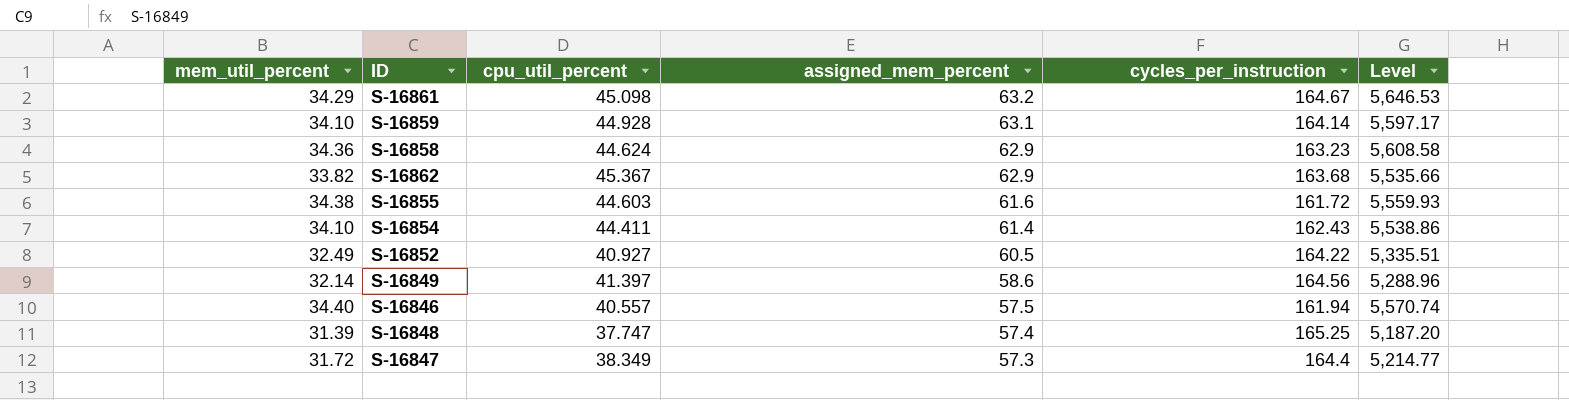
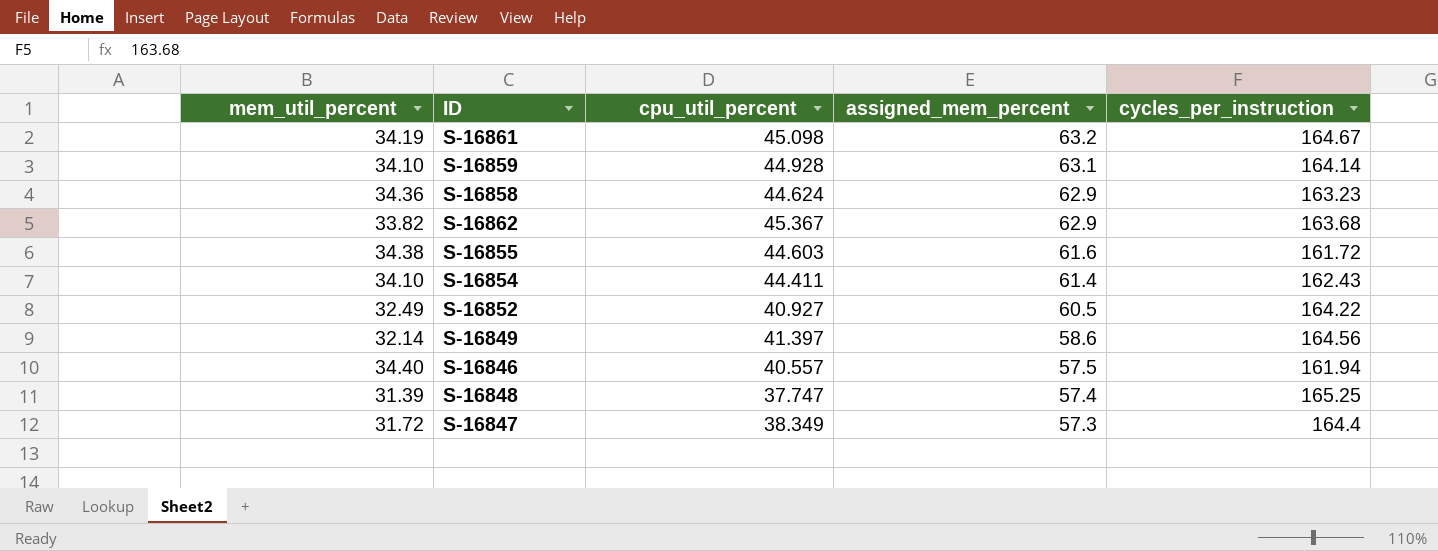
column Level | formula: [mem_util_percent] * [cycles_per_instruction] -> none
S-16861 | mem_util_percent: 34.29 -> 34.19

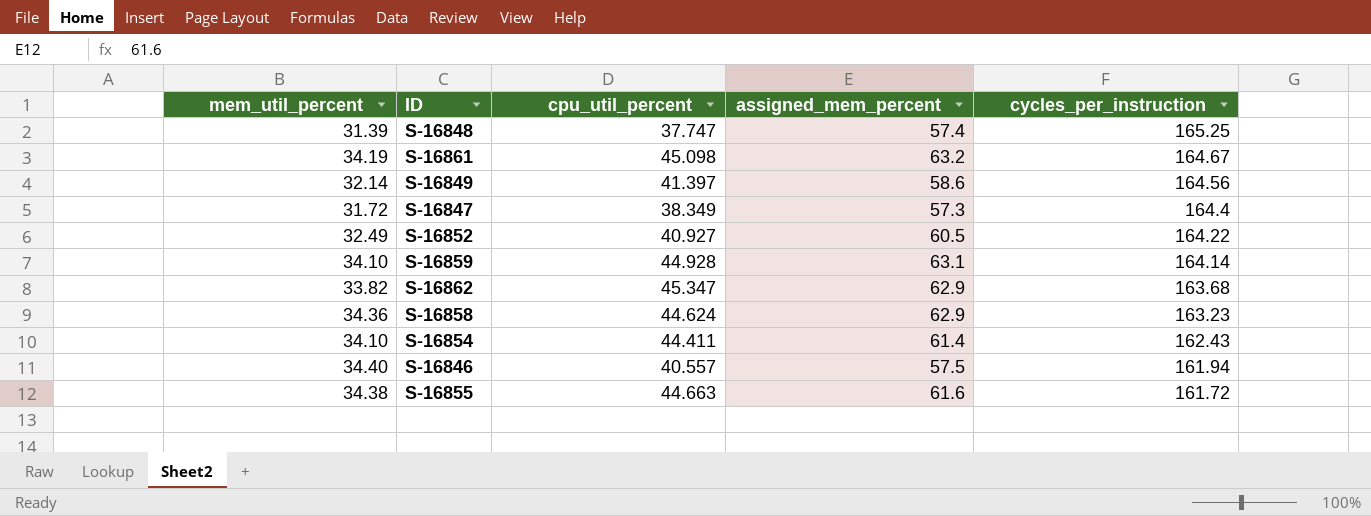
row order: assigned_mem_percent descending -> cycles_per_instruction descending
S-16862 | cpu_util_percent: 45.367 -> 45.347
S-16855 | cpu_util_percent: 44.603 -> 44.663

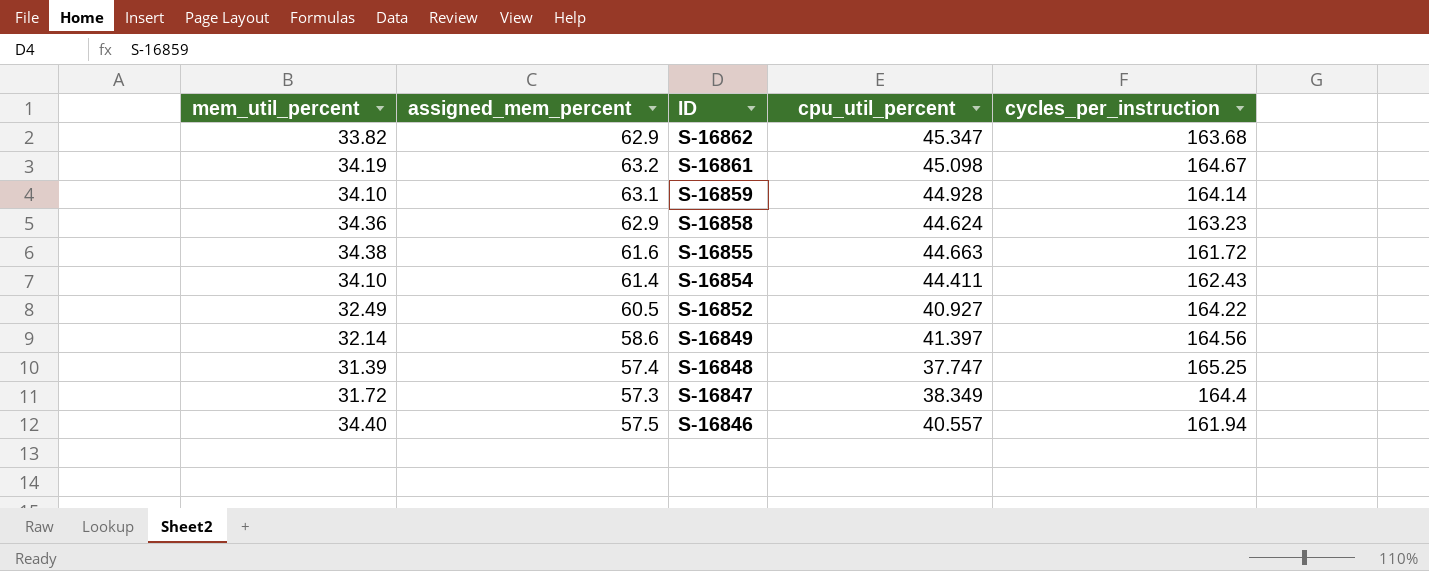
row order: cycles_per_instruction descending -> ID descending
column assigned_mem_percent | position: 4 -> 2

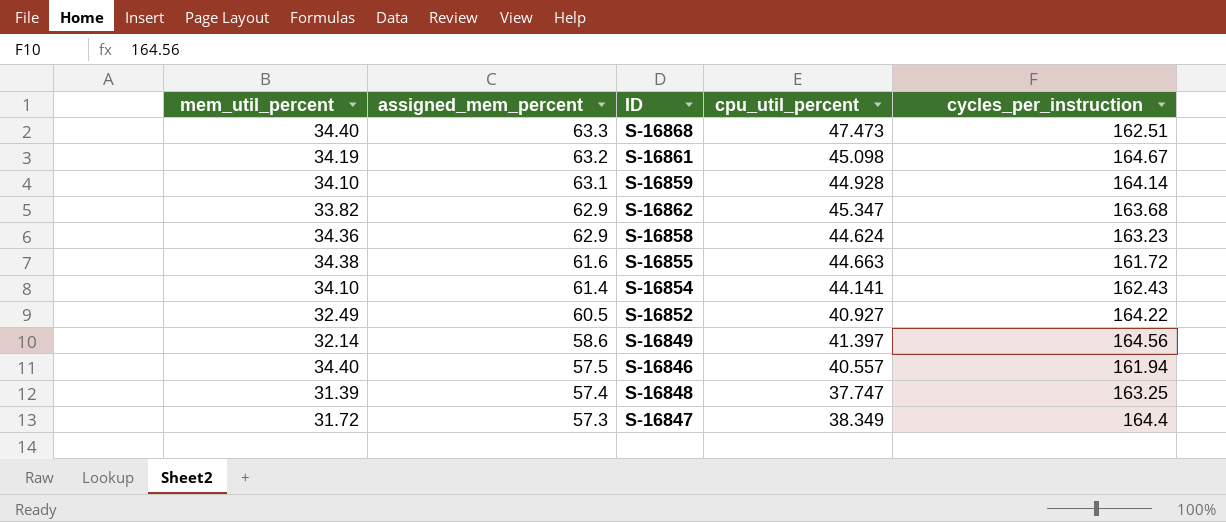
row order: ID descending -> assigned_mem_percent descending
row S-16868: none -> 34.40 | 63.3 | 47.473 | 162.51
S-16854 | cpu_util_percent: 44.411 -> 44.141
S-16848 | cycles_per_instruction: 165.25 -> 163.25

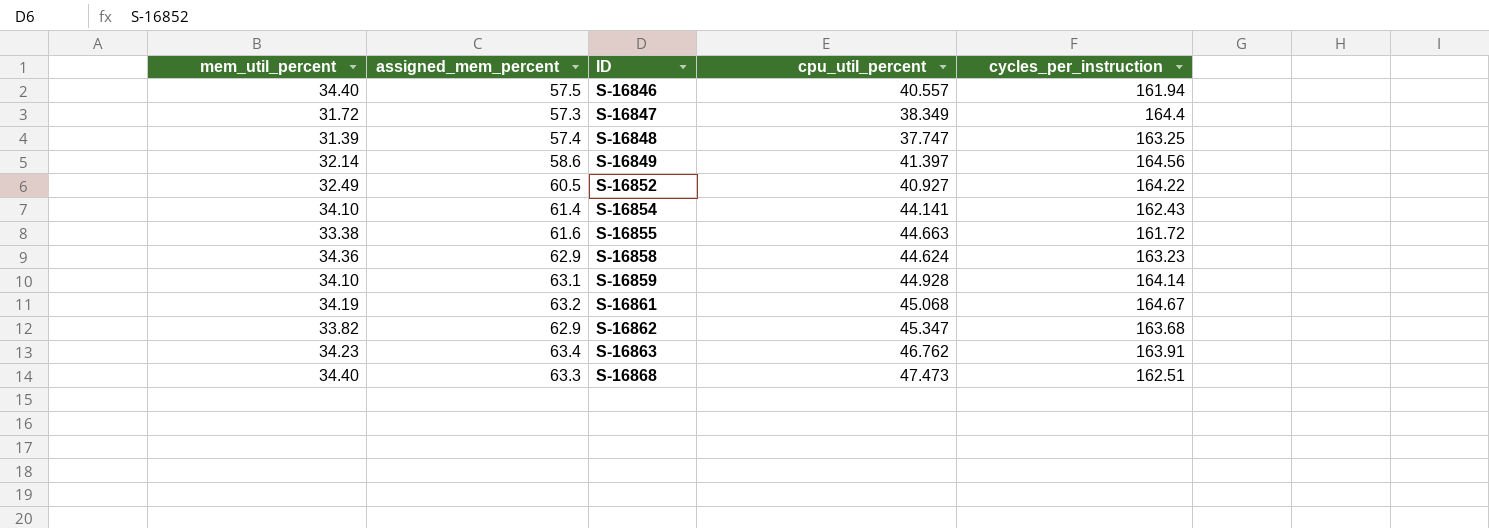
row order: assigned_mem_percent descending -> ID ascending
S-16855 | mem_util_percent: 34.38 -> 33.38
S-16861 | cpu_util_percent: 45.098 -> 45.068
row S-16863: none -> 34.23 | 63.4 | 46.762 | 163.91

